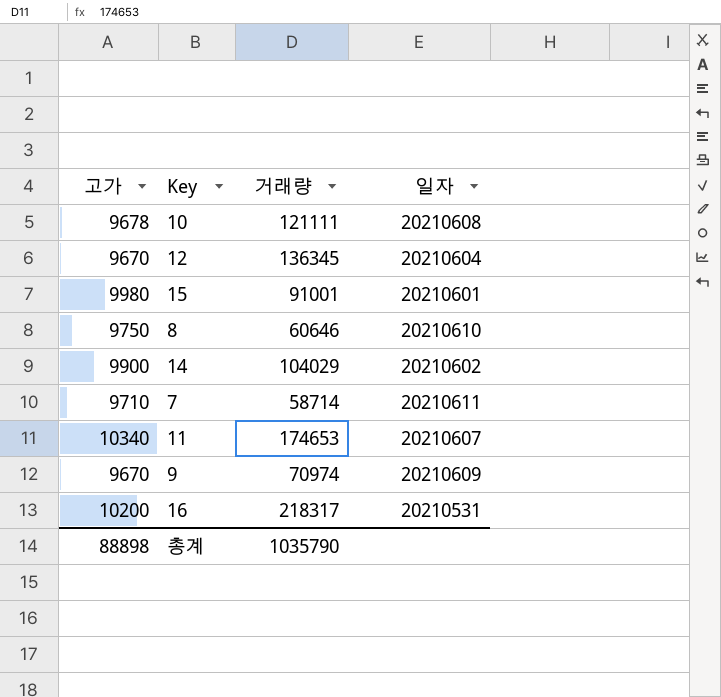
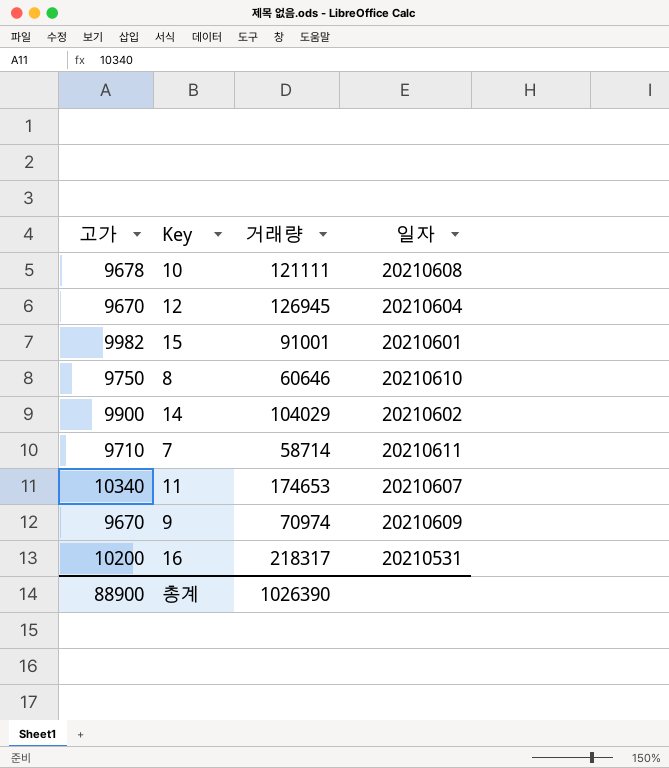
12 | 거래량: 136345 -> 126945
15 | 고가: 9980 -> 9982
총계 | 고가: 88898 -> 88900
총계 | 거래량: 1035790 -> 1026390

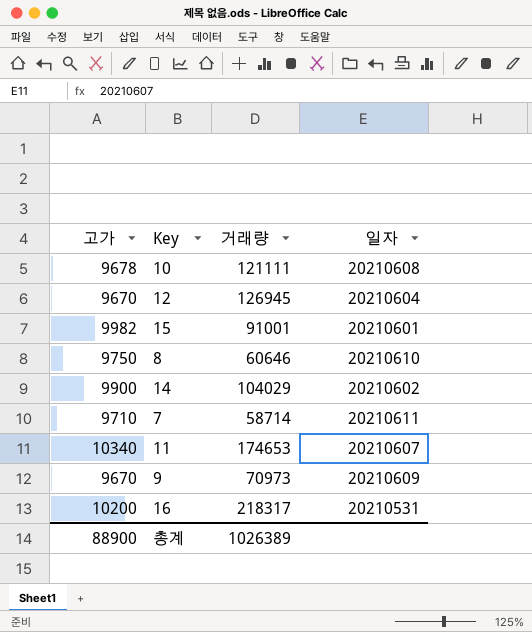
9 | 거래량: 70974 -> 70973
총계 | 거래량: 1026390 -> 1026389

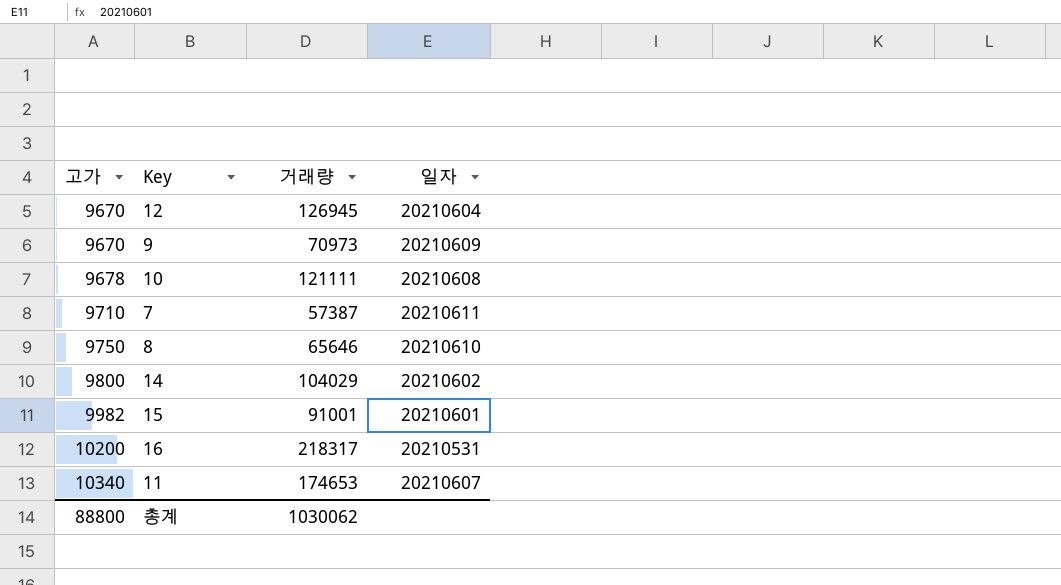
row order: none -> 고가 ascending
7 | 거래량: 58714 -> 57387
8 | 거래량: 60646 -> 65646
14 | 고가: 9900 -> 9800
총계 | 고가: 88900 -> 88800
총계 | 거래량: 1026389 -> 1030062

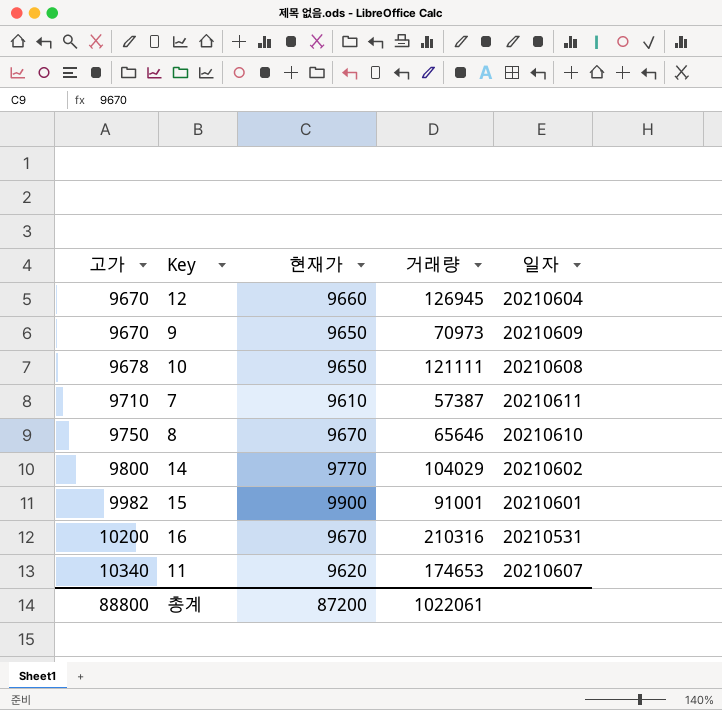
column 현재가 | position: none -> 3
16 | 거래량: 218317 -> 210316
총계 | 거래량: 1030062 -> 1022061

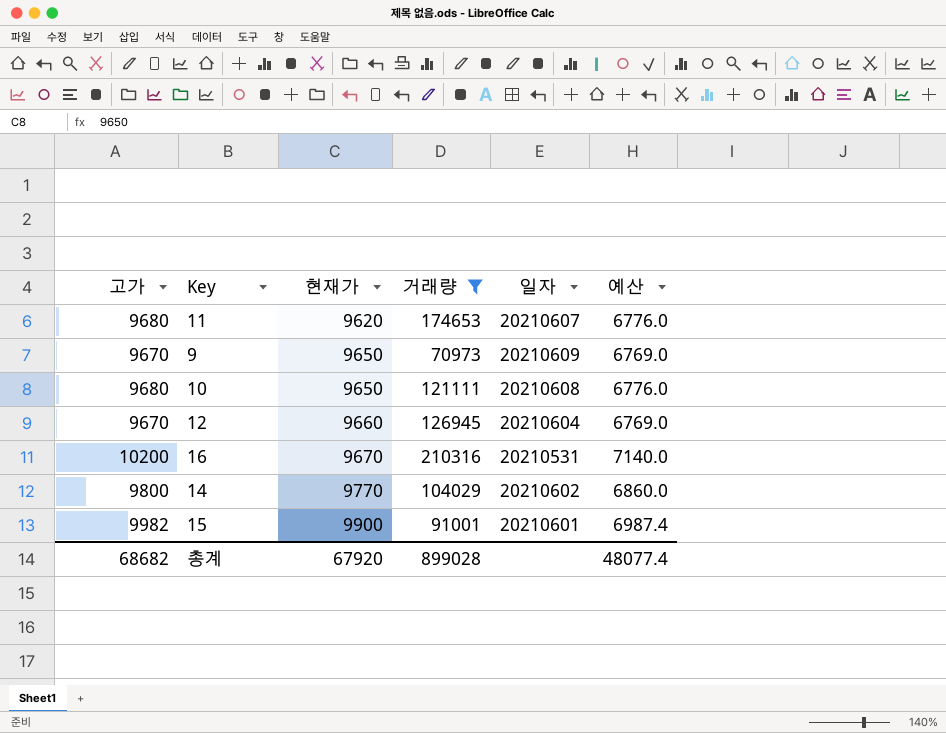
filter: none -> 거래량 >= 70973
row order: 고가 ascending -> 현재가 ascending
column 예산 | formula: none -> [고가] * 0.7
11 | 고가: 10340 -> 9680
10 | 고가: 9678 -> 9680
총계 | 고가: 88800 -> 68682
총계 | 현재가: 87200 -> 67920
총계 | 거래량: 1022061 -> 899028

